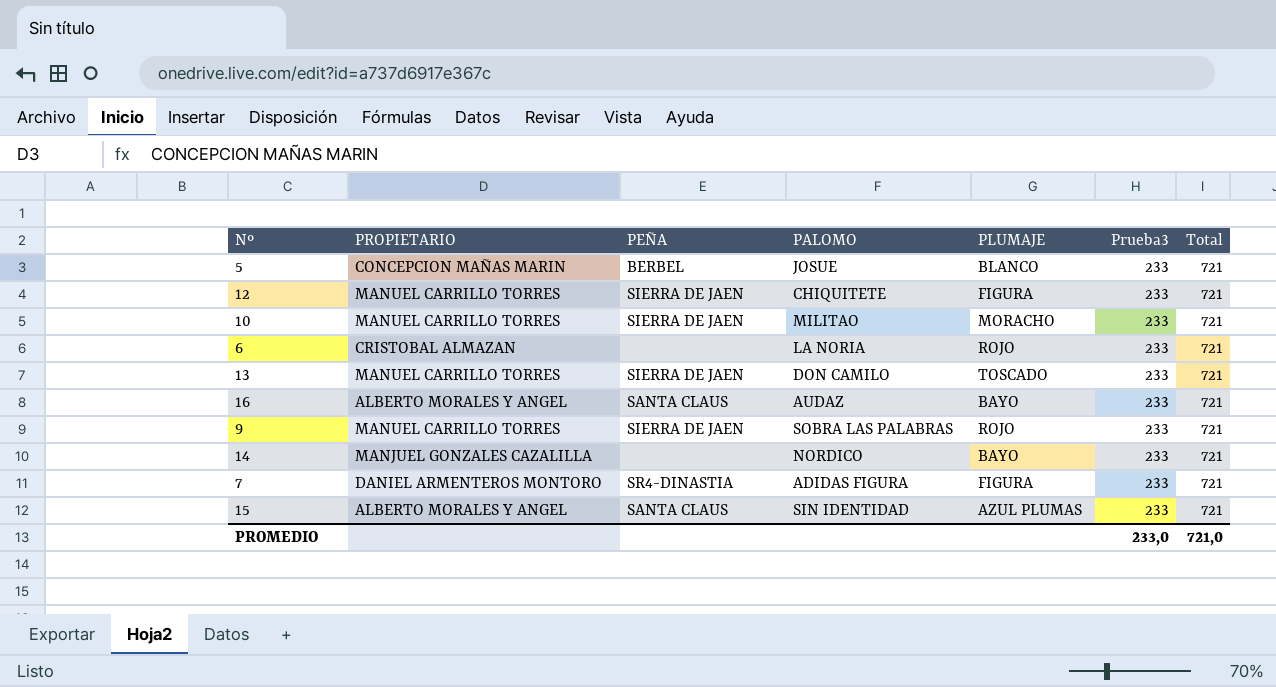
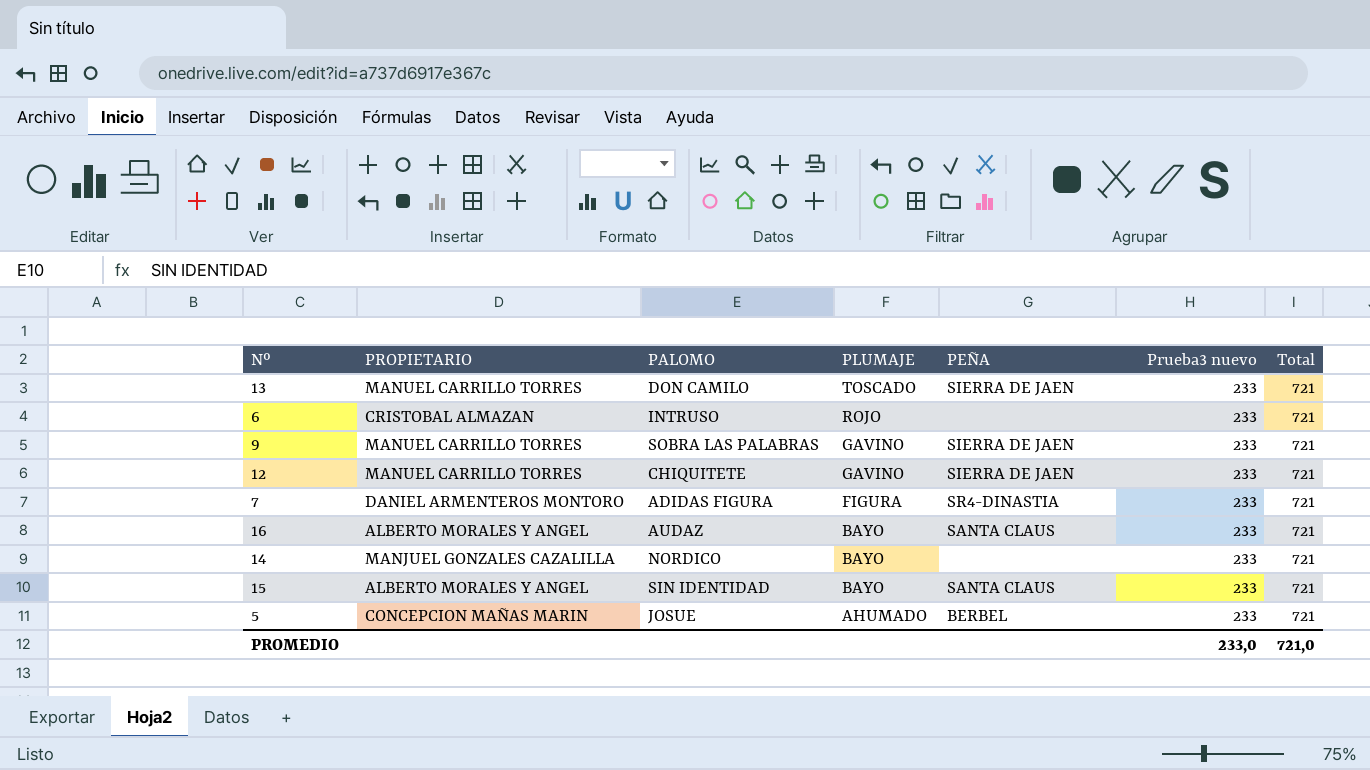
row order: none -> PLUMAJE descending
column PEÑA | position: 3 -> 5
column name: Prueba3 -> Prueba3 nuevo
row 10: MANUEL CARRILLO TORRES | SIERRA DE JAEN | MILITAO | MORACHO | 233 | 721 -> none
6 | PALOMO: LA NORIA -> INTRUSO
9 | PLUMAJE: ROJO -> GAVINO
12 | PLUMAJE: FIGURA -> GAVINO
15 | PLUMAJE: AZUL PLUMAS -> BAYO
5 | PLUMAJE: BLANCO -> AHUMADO

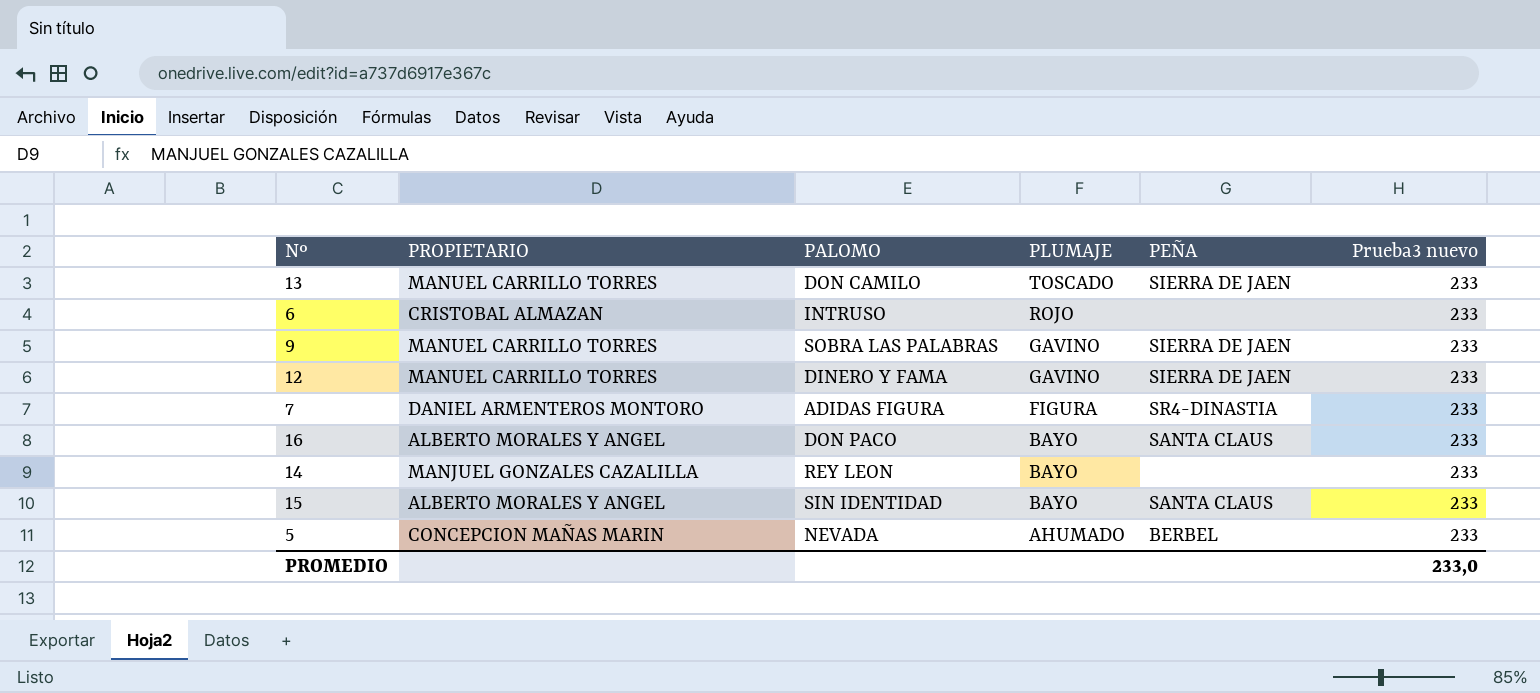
column Total | position: 7 -> none
12 | PALOMO: CHIQUITETE -> DINERO Y FAMA
16 | PALOMO: AUDAZ -> DON PACO
14 | PALOMO: NORDICO -> REY LEON
5 | PALOMO: JOSUE -> NEVADA

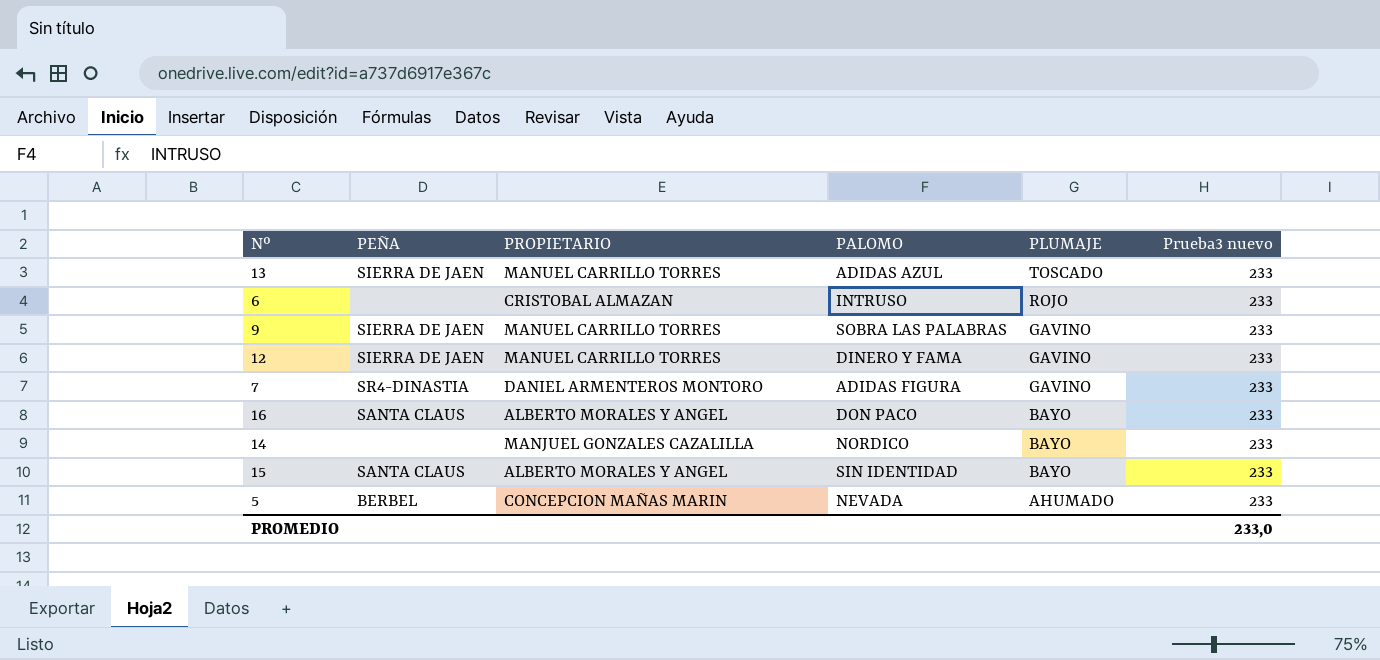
column PEÑA | position: 5 -> 2
13 | PALOMO: DON CAMILO -> ADIDAS AZUL
7 | PLUMAJE: FIGURA -> GAVINO
14 | PALOMO: REY LEON -> NORDICO

